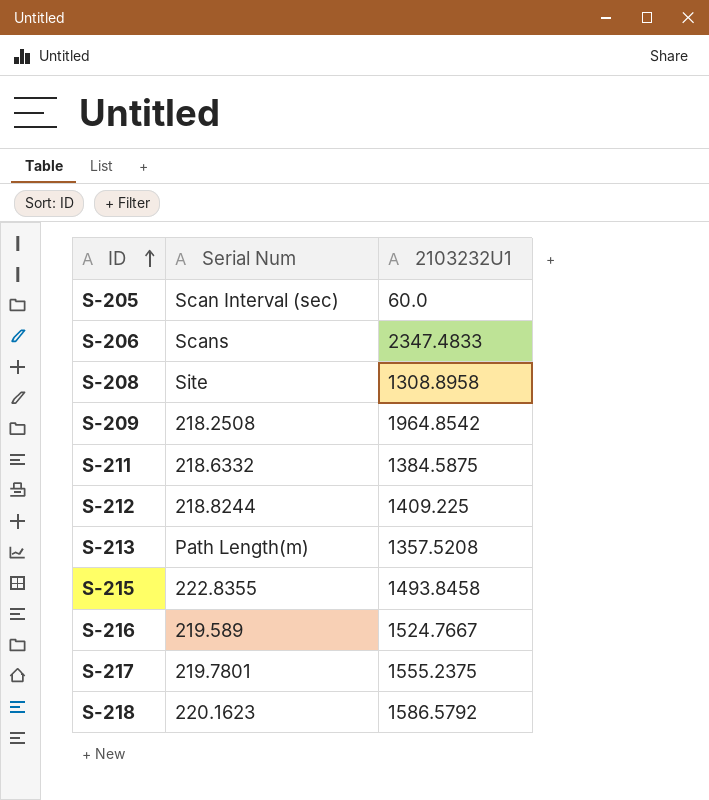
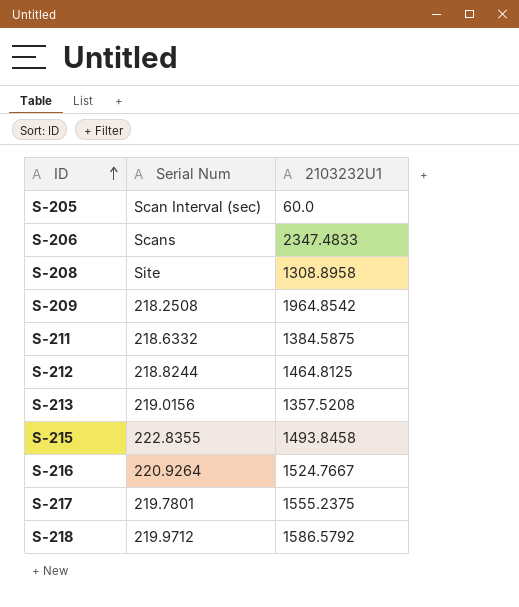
S-212 | 2103232U1: 1409.225 -> 1464.8125
S-213 | Serial Num: Path Length(m) -> 219.0156
S-216 | Serial Num: 219.589 -> 220.9264
S-218 | Serial Num: 220.1623 -> 219.9712

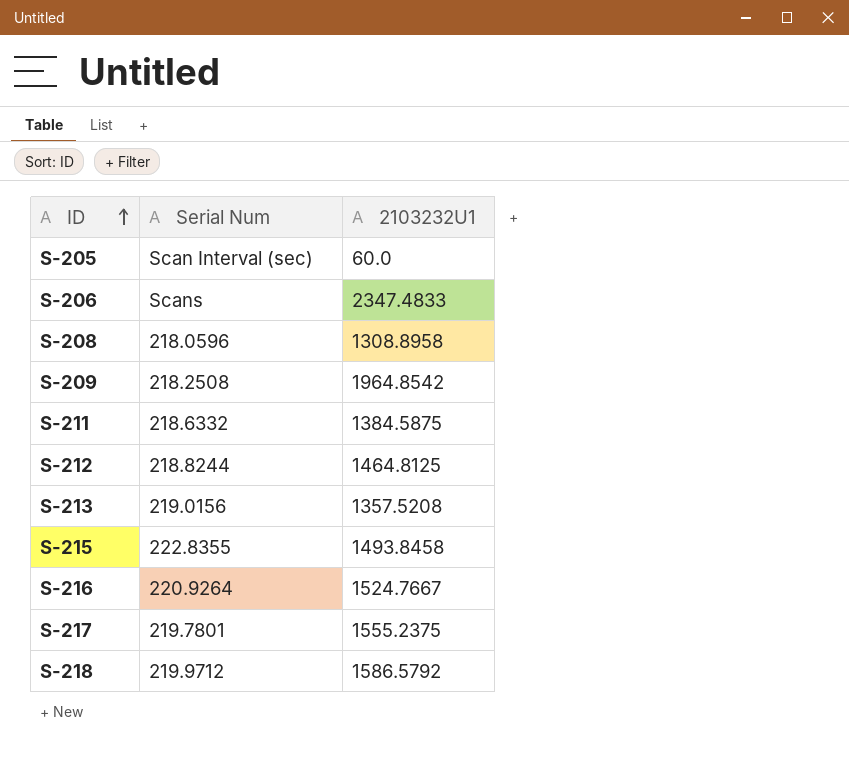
S-208 | Serial Num: Site -> 218.0596

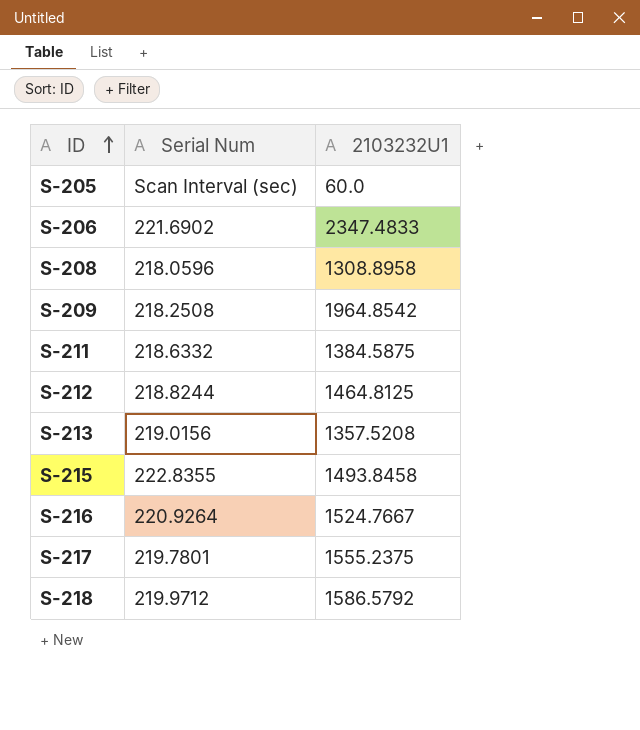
S-206 | Serial Num: Scans -> 221.6902

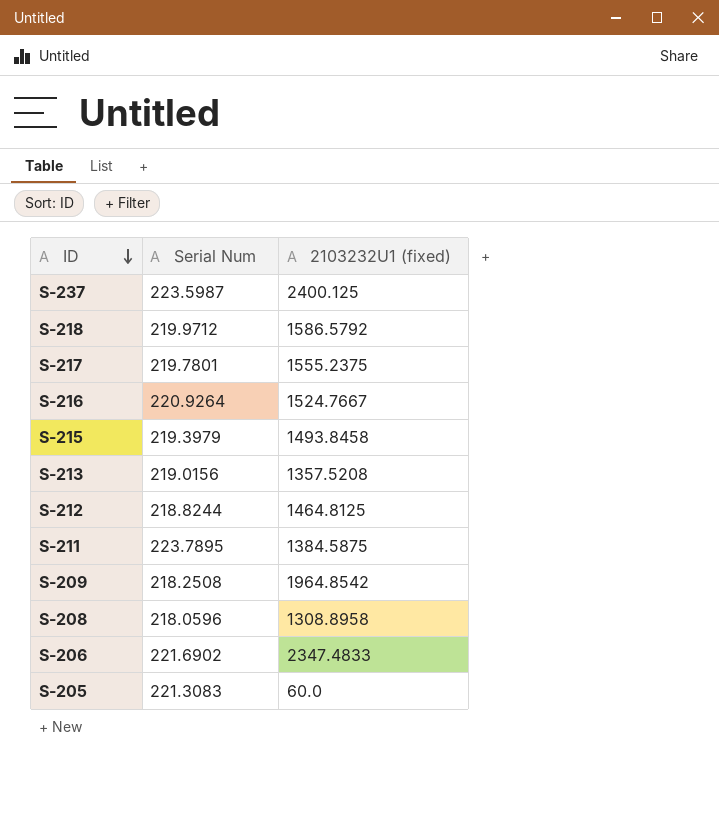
row order: ID ascending -> ID descending
column name: 2103232U1 -> 2103232U1 (fixed)
row S-237: none -> 223.5987 | 2400.125
S-215 | Serial Num: 222.8355 -> 219.3979
S-211 | Serial Num: 218.6332 -> 223.7895
S-205 | Serial Num: Scan Interval (sec) -> 221.3083

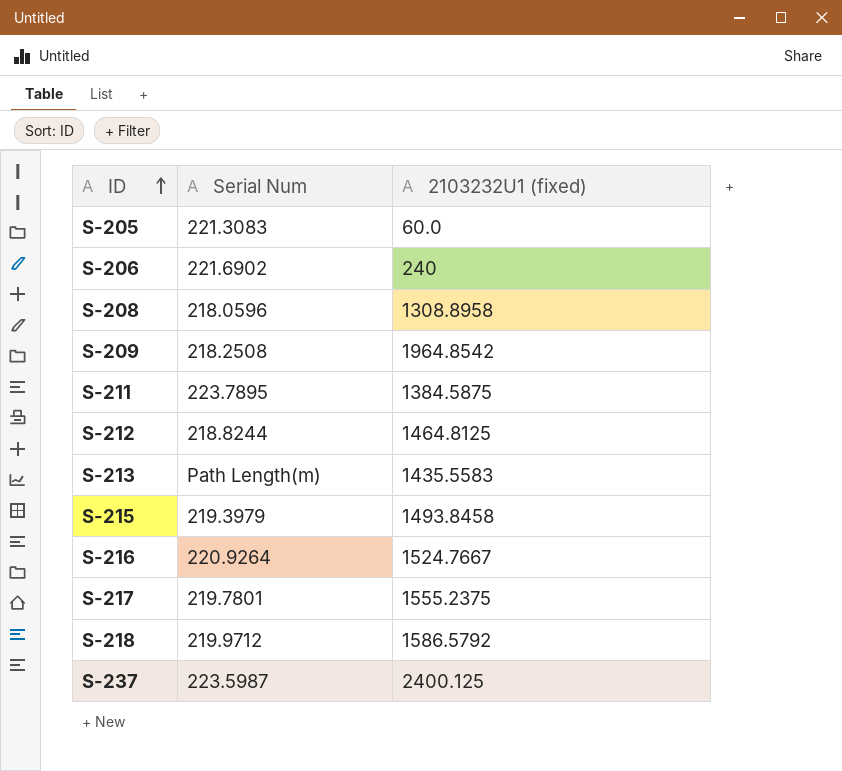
row order: ID descending -> ID ascending
S-206 | 2103232U1 (fixed): 2347.4833 -> 240
S-213 | Serial Num: 219.0156 -> Path Length(m)
S-213 | 2103232U1 (fixed): 1357.5208 -> 1435.5583

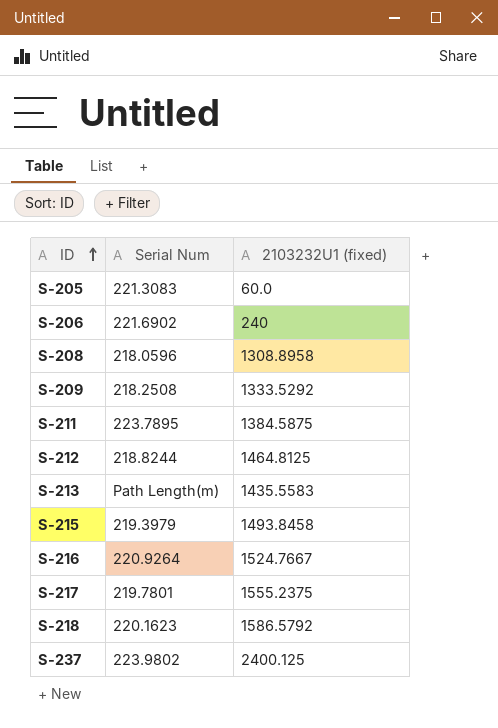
S-209 | 2103232U1 (fixed): 1964.8542 -> 1333.5292
S-218 | Serial Num: 219.9712 -> 220.1623
S-237 | Serial Num: 223.5987 -> 223.9802

